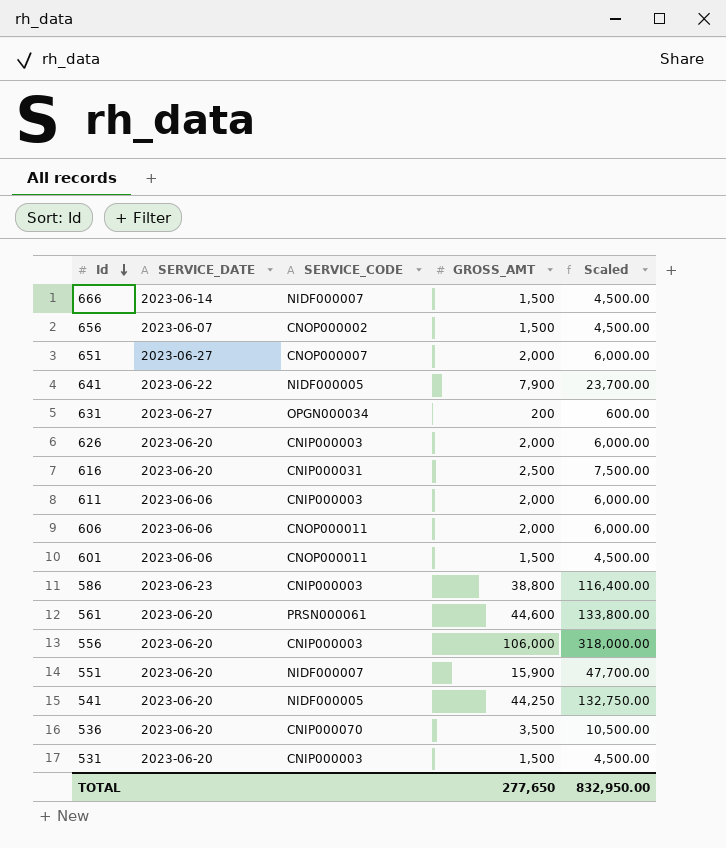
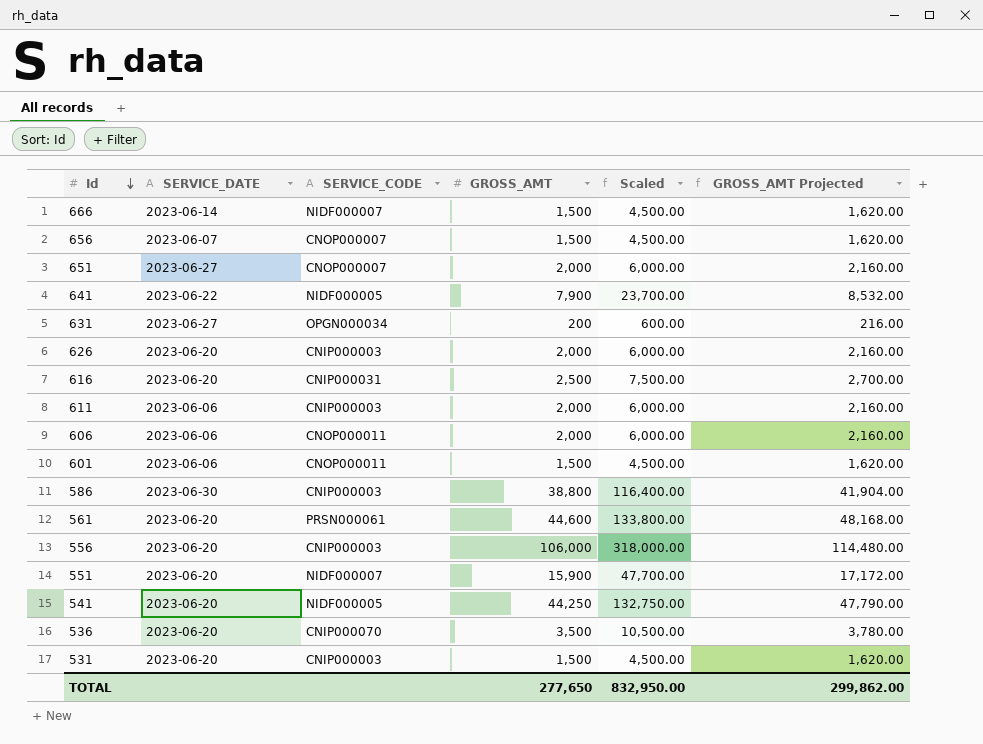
column GROSS_AMT Projected | formula: none -> [GROSS_AMT] * 1.08
656 | SERVICE_CODE: CNOP000002 -> CNOP000007
586 | SERVICE_DATE: 2023-06-23 -> 2023-06-30

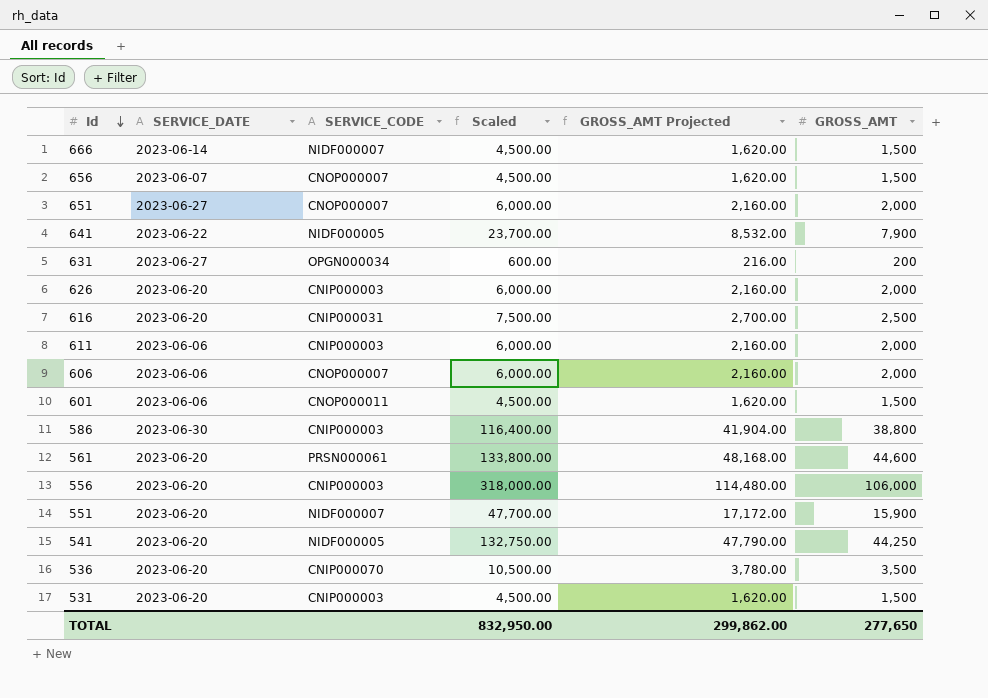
column GROSS_AMT | position: 4 -> 6
606 | SERVICE_CODE: CNOP000011 -> CNOP000007

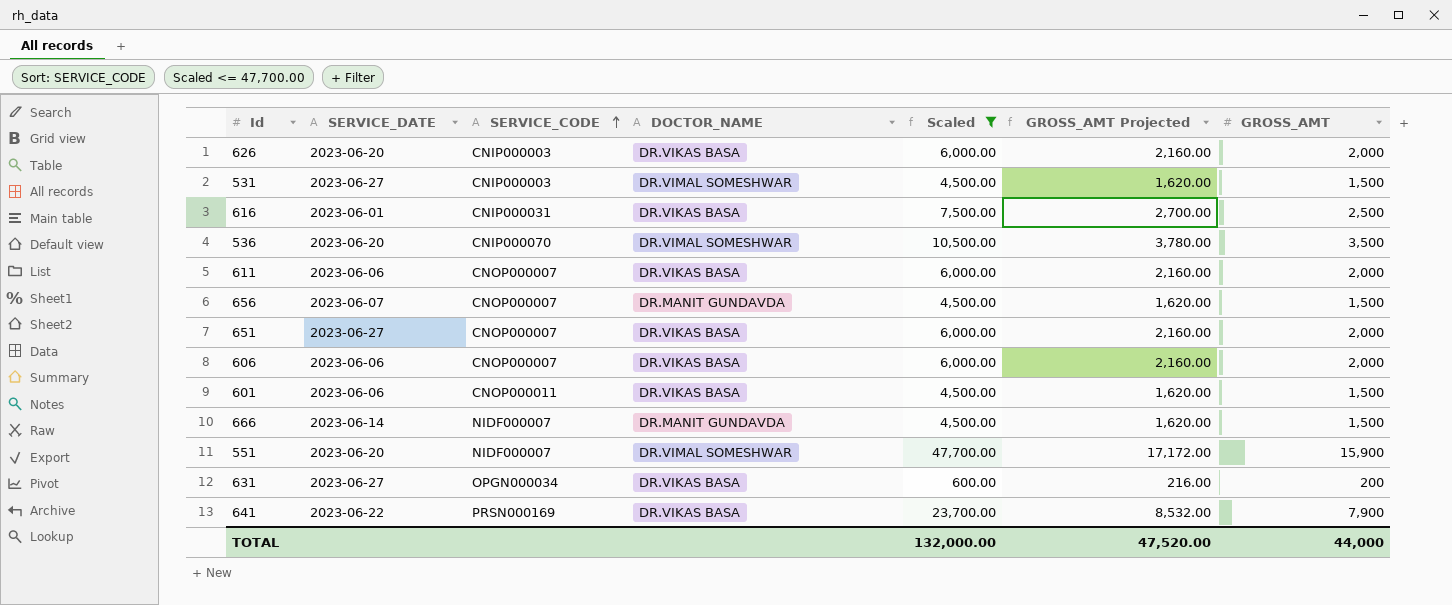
filter: none -> Scaled <= 47,700.00
row order: Id descending -> SERVICE_CODE ascending
column DOCTOR_NAME | position: none -> 4
531 | SERVICE_DATE: 2023-06-20 -> 2023-06-27
616 | SERVICE_DATE: 2023-06-20 -> 2023-06-01
611 | SERVICE_CODE: CNIP000003 -> CNOP000007
641 | SERVICE_CODE: NIDF000005 -> PRSN000169
TOTAL | Scaled: 832,950.00 -> 132,000.00
TOTAL | GROSS_AMT Projected: 299,862.00 -> 47,520.00
TOTAL | GROSS_AMT: 277,650 -> 44,000

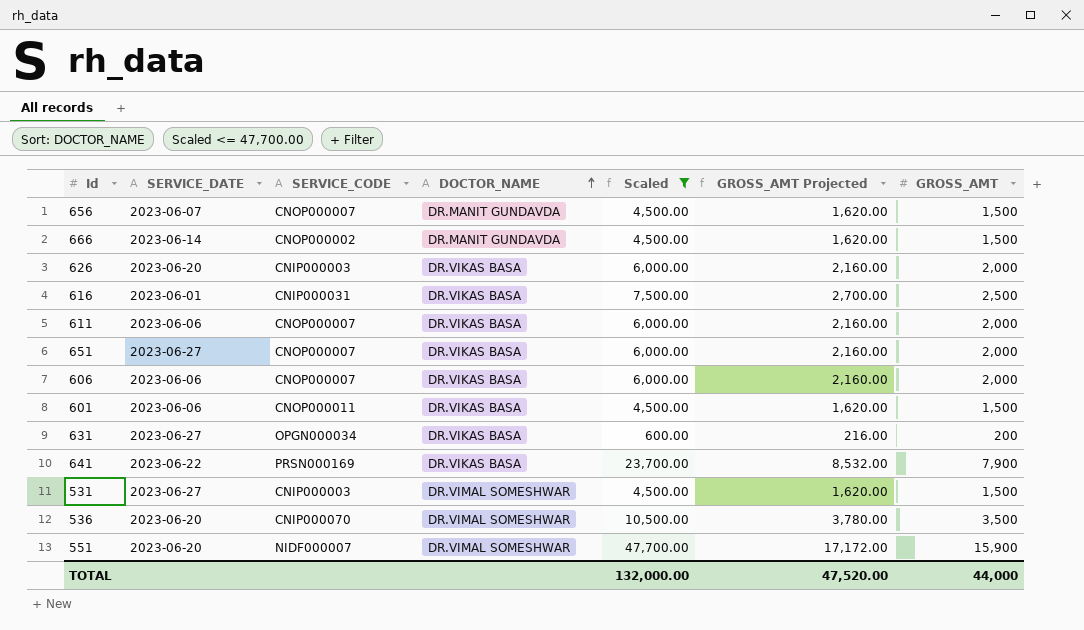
row order: SERVICE_CODE ascending -> DOCTOR_NAME ascending
666 | SERVICE_CODE: NIDF000007 -> CNOP000002

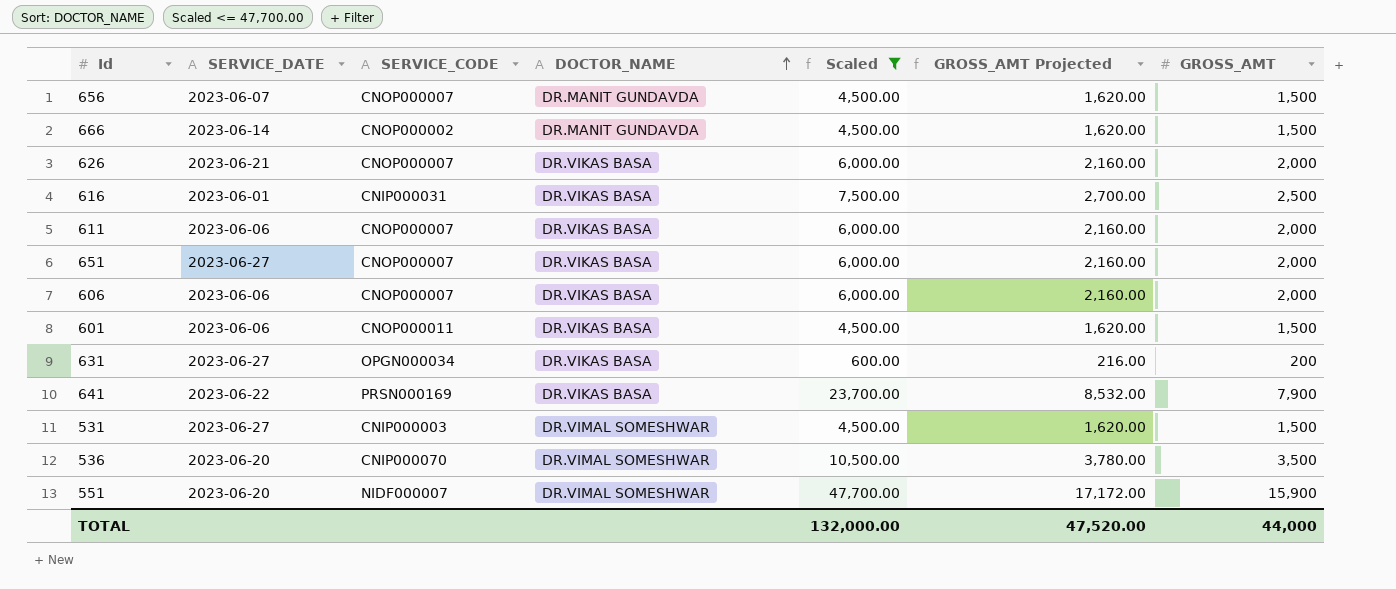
626 | SERVICE_DATE: 2023-06-20 -> 2023-06-21
626 | SERVICE_CODE: CNIP000003 -> CNOP000007

